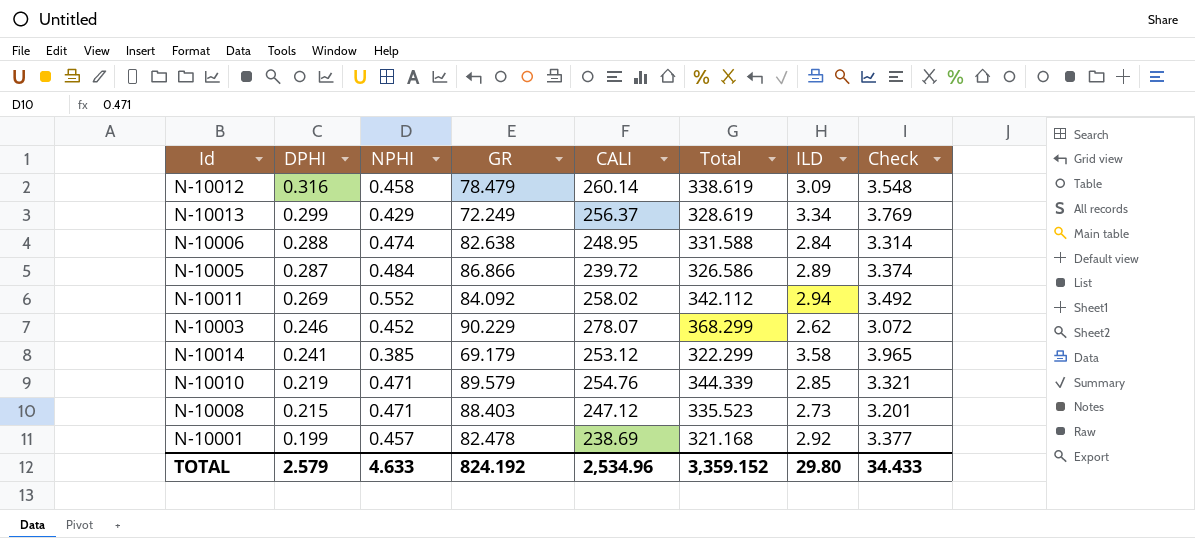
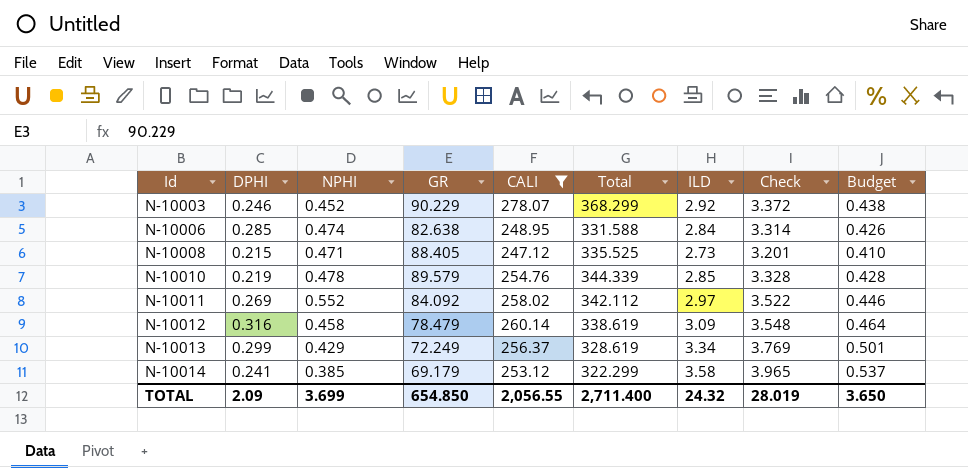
filter: none -> CALI >= 247.12
row order: DPHI descending -> Id ascending
column Budget | formula: none -> [ILD] * 0.15
N-10003 | ILD: 2.62 -> 2.92
N-10003 | Check: 3.072 -> 3.372
N-10006 | DPHI: 0.288 -> 0.285
N-10008 | GR: 88.403 -> 88.405
N-10008 | Total: 335.523 -> 335.525
N-10010 | NPHI: 0.471 -> 0.478
N-10010 | Check: 3.321 -> 3.328
N-10011 | ILD: 2.94 -> 2.97
N-10011 | Check: 3.492 -> 3.522
TOTAL | DPHI: 2.579 -> 2.09
TOTAL | NPHI: 4.633 -> 3.699
TOTAL | GR: 824.192 -> 654.850
TOTAL | CALI: 2,534.96 -> 2,056.55
TOTAL | Total: 3,359.152 -> 2,711.400
TOTAL | ILD: 29.80 -> 24.32
TOTAL | Check: 34.433 -> 28.019

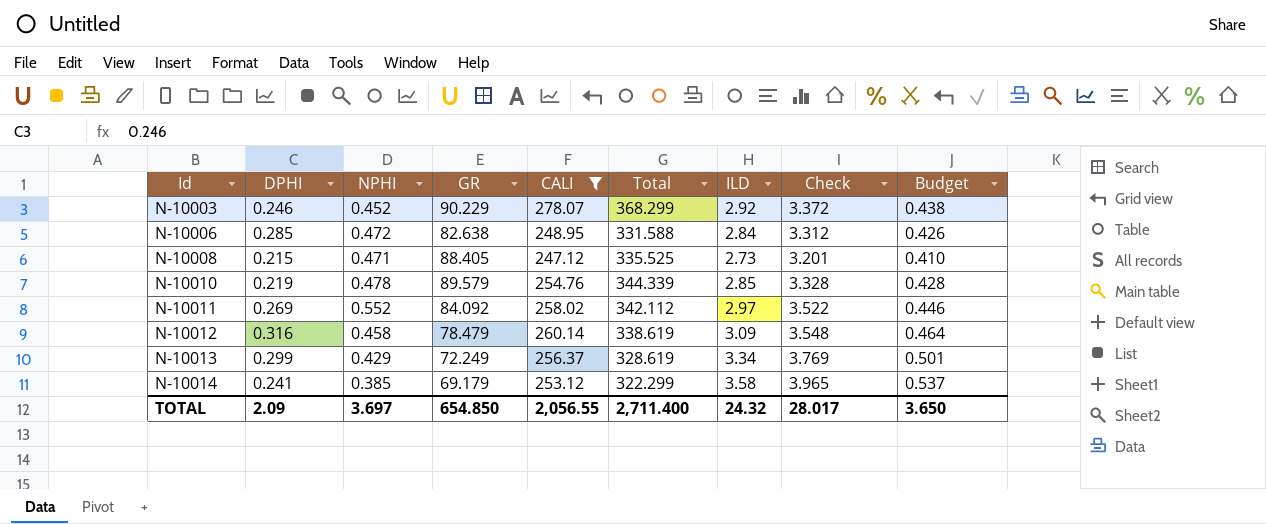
N-10006 | NPHI: 0.474 -> 0.472
N-10006 | Check: 3.314 -> 3.312
TOTAL | NPHI: 3.699 -> 3.697
TOTAL | Check: 28.019 -> 28.017

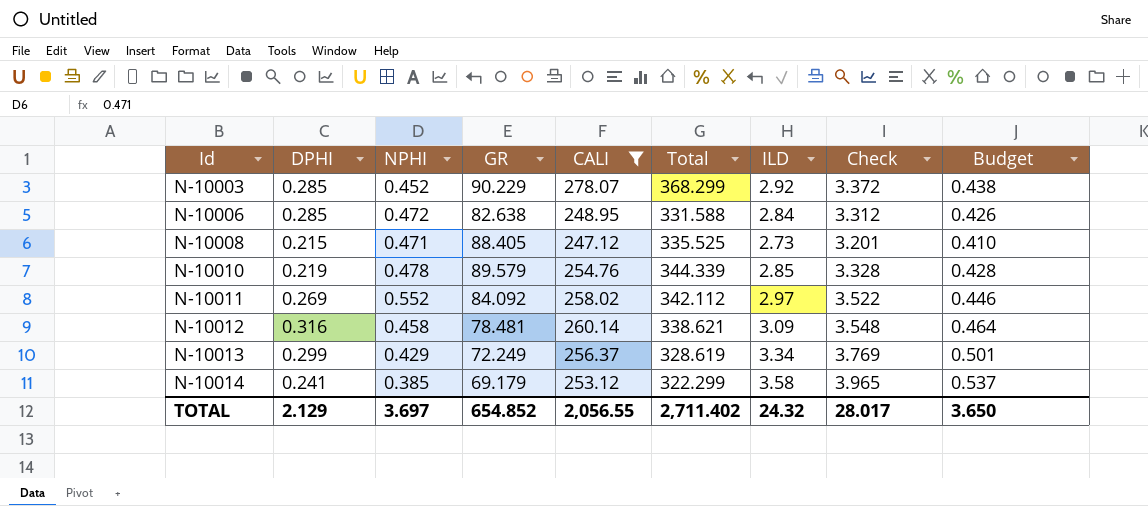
N-10003 | DPHI: 0.246 -> 0.285
N-10012 | GR: 78.479 -> 78.481
N-10012 | Total: 338.619 -> 338.621
TOTAL | DPHI: 2.09 -> 2.129
TOTAL | GR: 654.850 -> 654.852
TOTAL | Total: 2,711.400 -> 2,711.402

